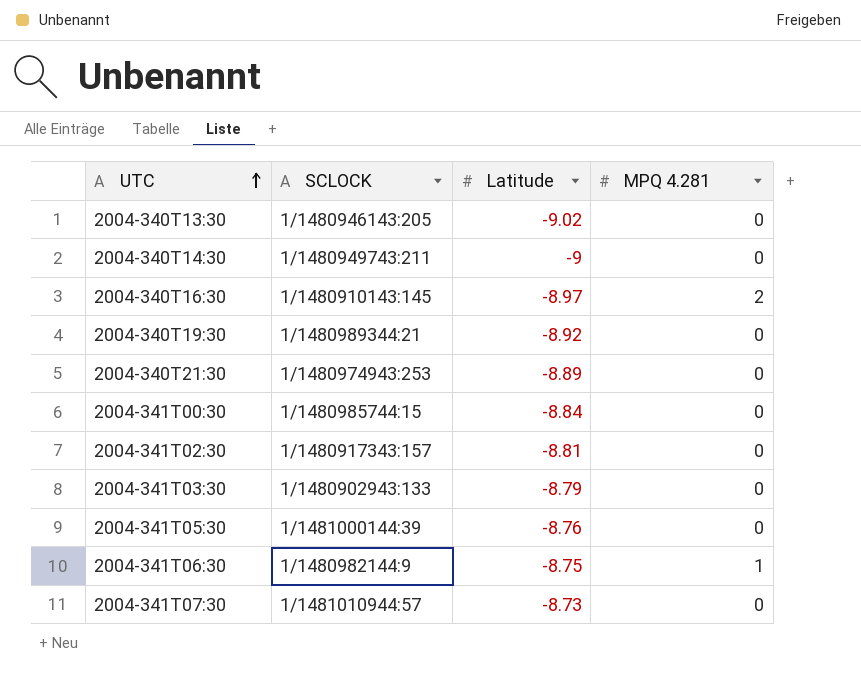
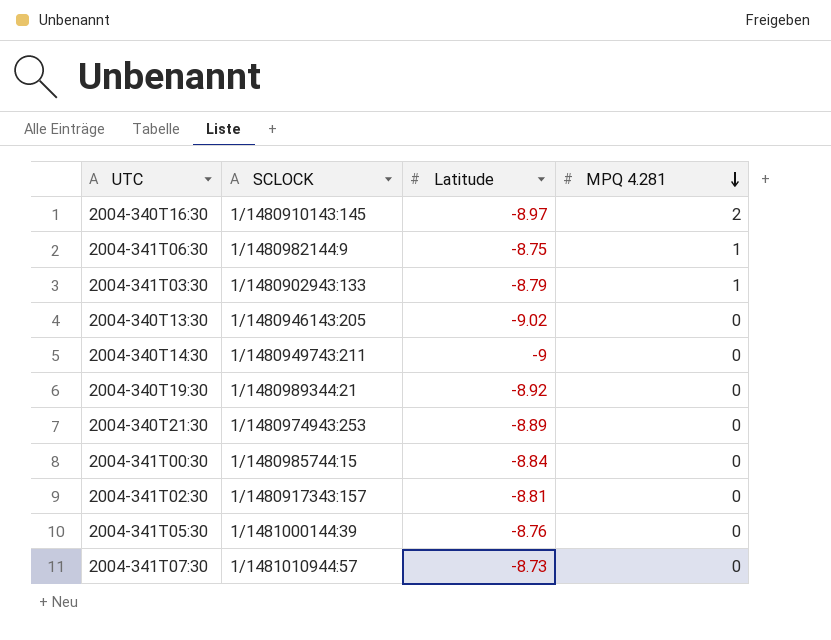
row order: UTC ascending -> MPQ 4.281 descending
2004-341T03:30 | MPQ 4.281: 0 -> 1

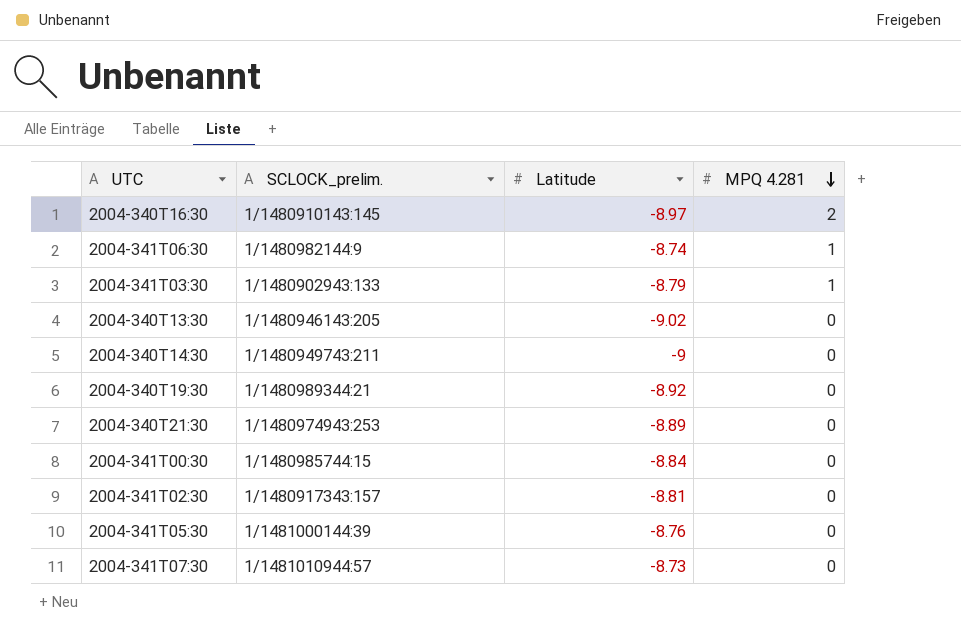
column name: SCLOCK -> SCLOCK_prelim.
2004-341T06:30 | Latitude: -8.75 -> -8.74

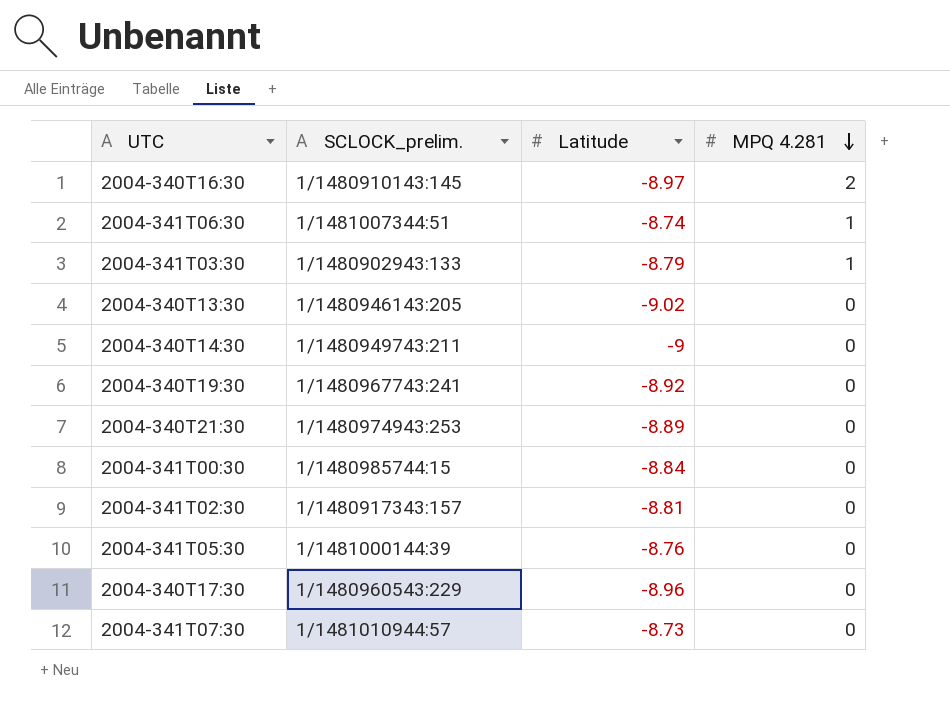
2004-341T06:30 | SCLOCK_prelim.: 1/1480982144:9 -> 1/1481007344:51
2004-340T19:30 | SCLOCK_prelim.: 1/1480989344:21 -> 1/1480967743:241
row 2004-340T17:30: none -> 1/1480960543:229 | -8.96 | 0

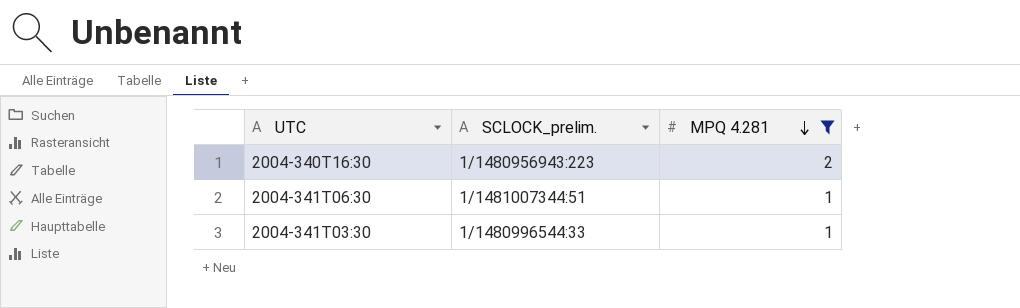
filter: none -> MPQ 4.281 != 0
column Latitude | position: 3 -> none
2004-340T16:30 | SCLOCK_prelim.: 1/1480910143:145 -> 1/1480956943:223
2004-341T03:30 | SCLOCK_prelim.: 1/1480902943:133 -> 1/1480996544:33

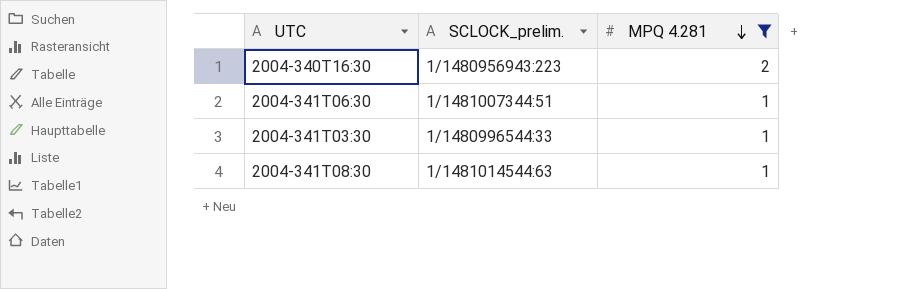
row 2004-341T08:30: none -> 1/1481014544:63 | 1

